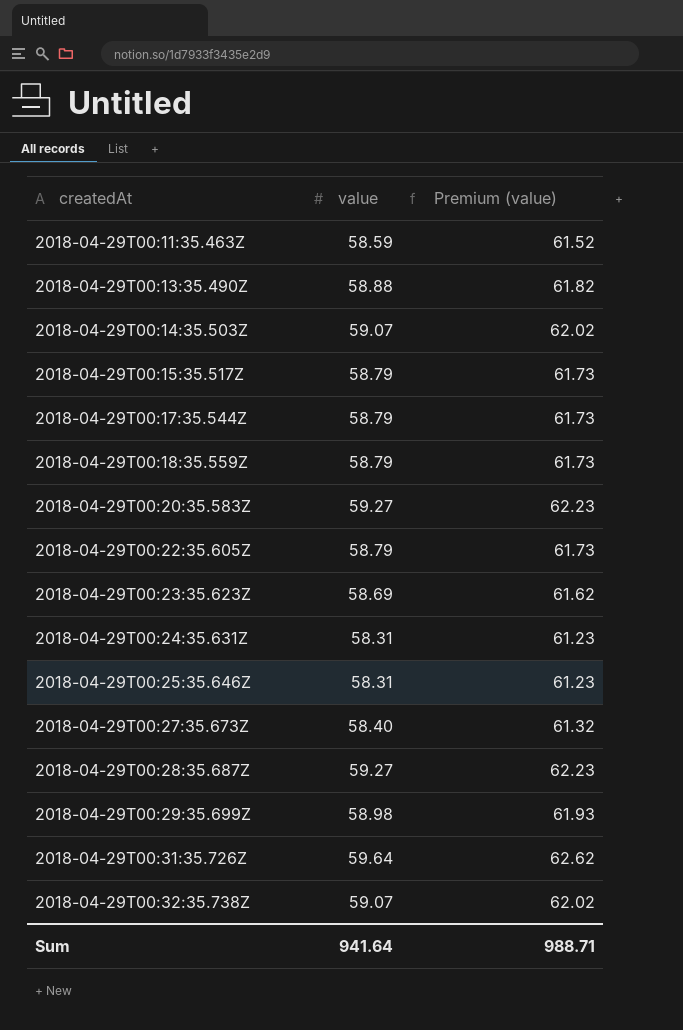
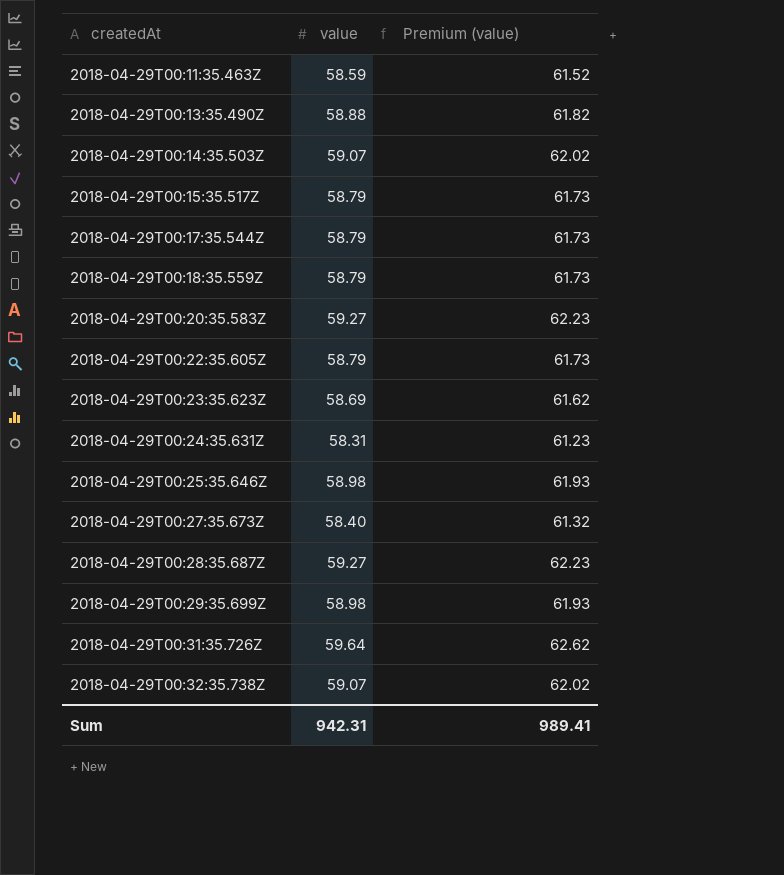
2018-04-29T00:25:35.646Z | value: 58.31 -> 58.98
2018-04-29T00:25:35.646Z | Premium (value): 61.23 -> 61.93
Sum | value: 941.64 -> 942.31
Sum | Premium (value): 988.71 -> 989.41

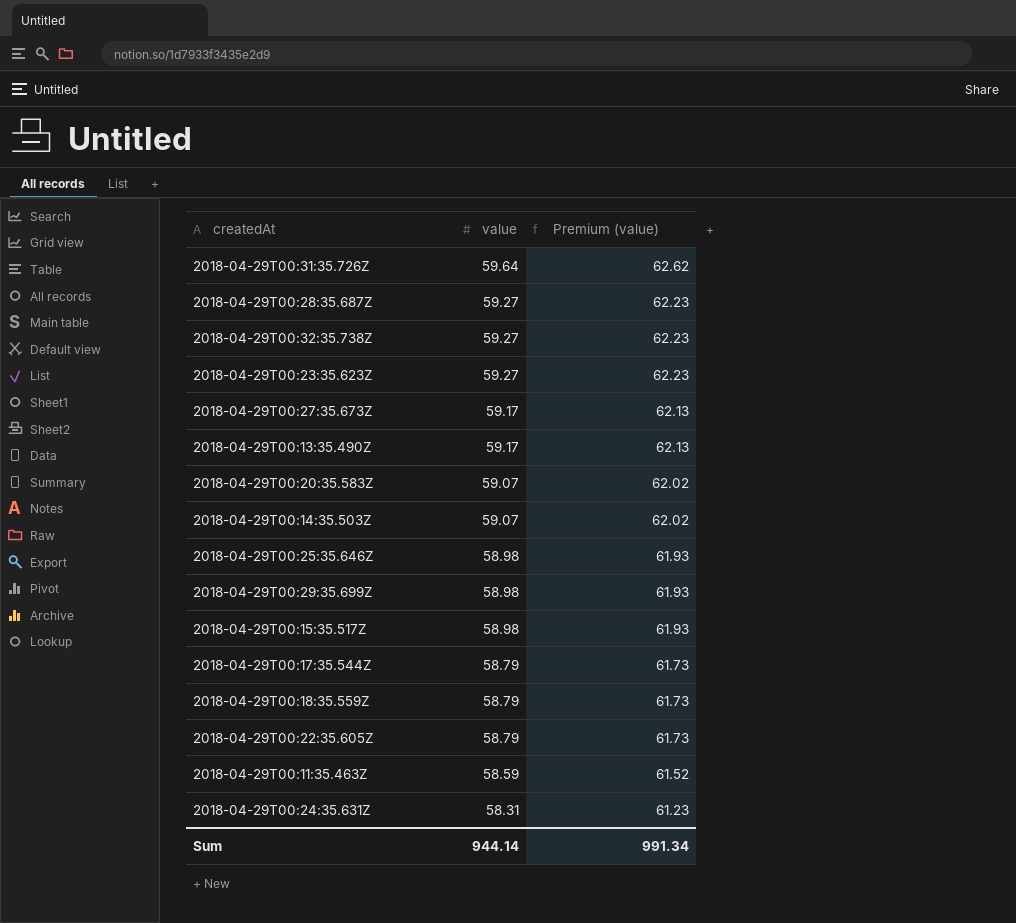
row order: createdAt ascending -> value descending
2018-04-29T00:32:35.738Z | value: 59.07 -> 59.27
2018-04-29T00:32:35.738Z | Premium (value): 62.02 -> 62.23
2018-04-29T00:23:35.623Z | value: 58.69 -> 59.27
2018-04-29T00:23:35.623Z | Premium (value): 61.62 -> 62.23
2018-04-29T00:27:35.673Z | value: 58.40 -> 59.17
2018-04-29T00:27:35.673Z | Premium (value): 61.32 -> 62.13
2018-04-29T00:13:35.490Z | value: 58.88 -> 59.17
2018-04-29T00:13:35.490Z | Premium (value): 61.82 -> 62.13
2018-04-29T00:20:35.583Z | value: 59.27 -> 59.07
2018-04-29T00:20:35.583Z | Premium (value): 62.23 -> 62.02
2018-04-29T00:15:35.517Z | value: 58.79 -> 58.98
2018-04-29T00:15:35.517Z | Premium (value): 61.73 -> 61.93
Sum | value: 942.31 -> 944.14
Sum | Premium (value): 989.41 -> 991.34

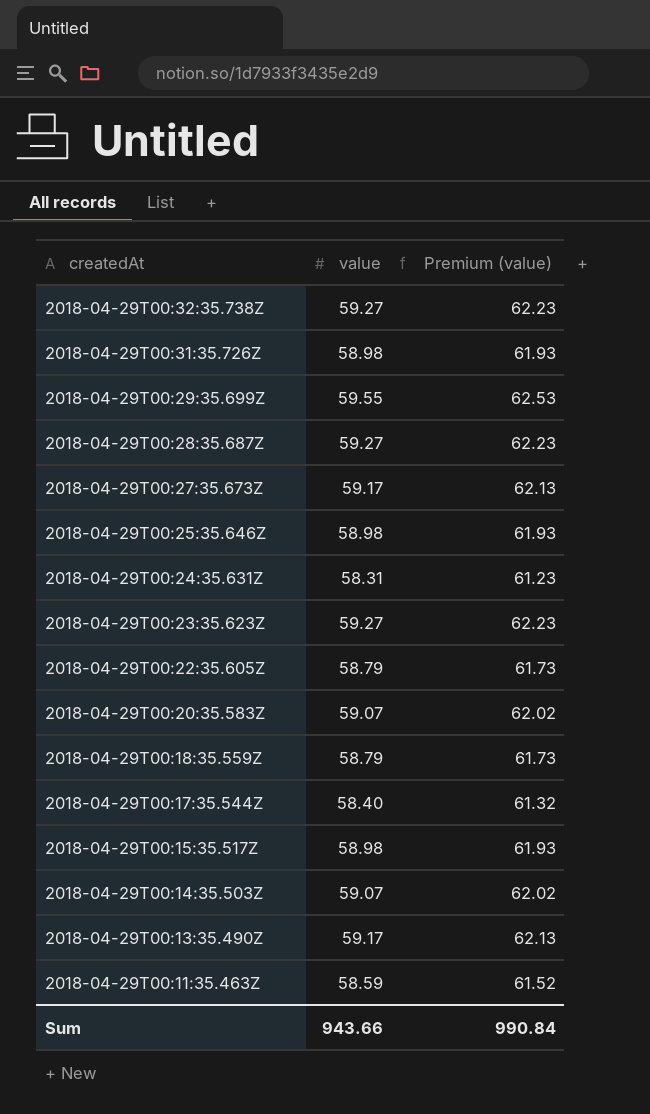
row order: value descending -> createdAt descending
2018-04-29T00:31:35.726Z | value: 59.64 -> 58.98
2018-04-29T00:31:35.726Z | Premium (value): 62.62 -> 61.93
2018-04-29T00:29:35.699Z | value: 58.98 -> 59.55
2018-04-29T00:29:35.699Z | Premium (value): 61.93 -> 62.53
2018-04-29T00:17:35.544Z | value: 58.79 -> 58.40
2018-04-29T00:17:35.544Z | Premium (value): 61.73 -> 61.32
Sum | value: 944.14 -> 943.66
Sum | Premium (value): 991.34 -> 990.84

